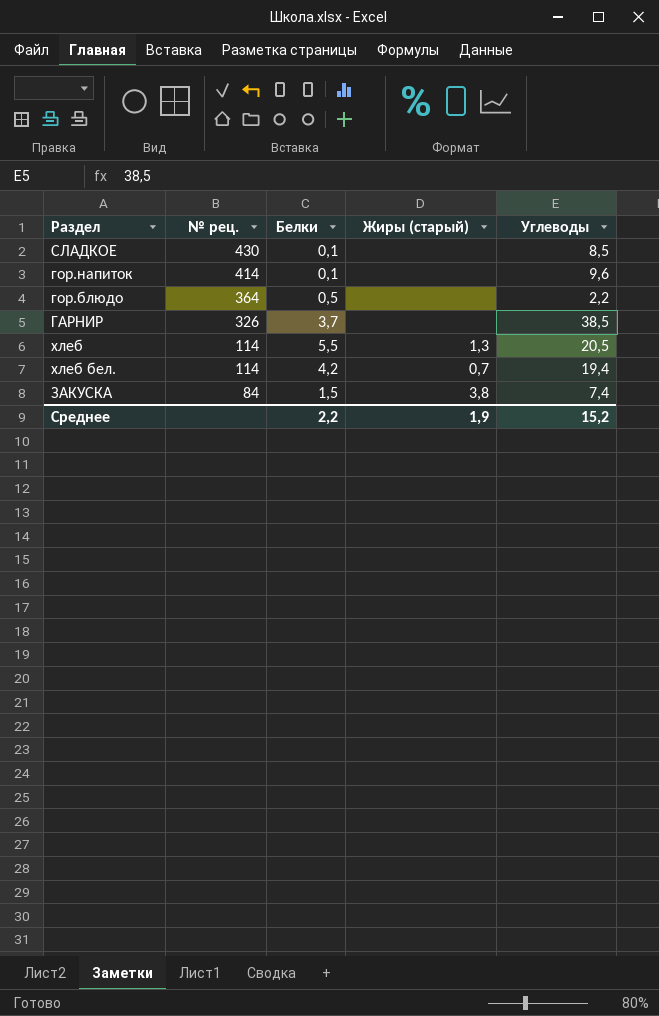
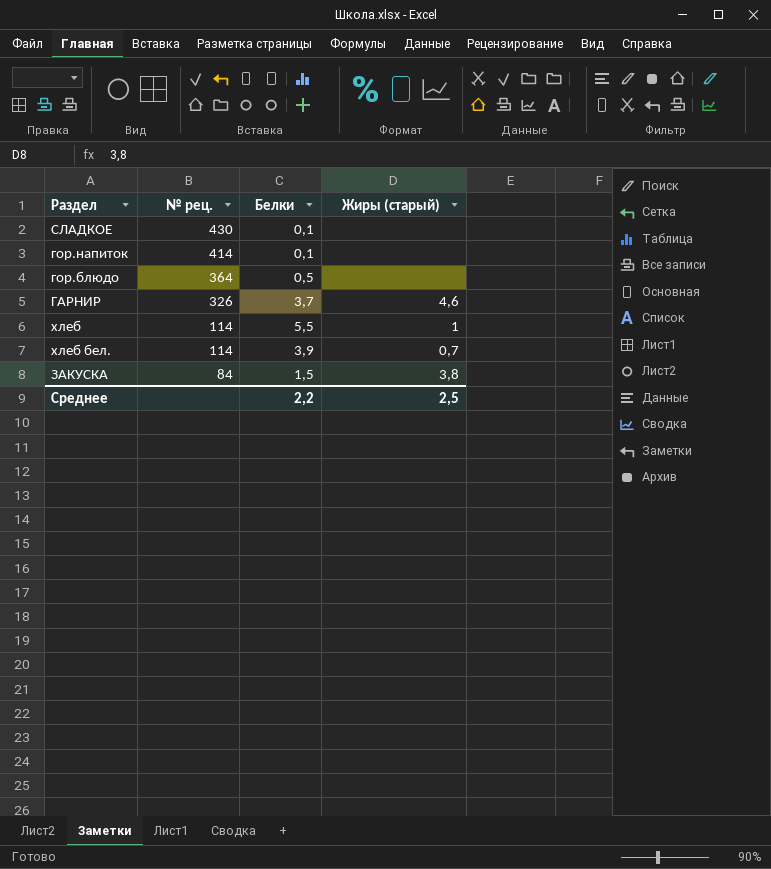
column Углеводы | position: 5 -> none
ГАРНИР | Жиры (старый): none -> 4,6
хлеб | Жиры (старый): 1,3 -> 1
хлеб бел. | Белки: 4,2 -> 3,9
Среднее | Жиры (старый): 1,9 -> 2,5

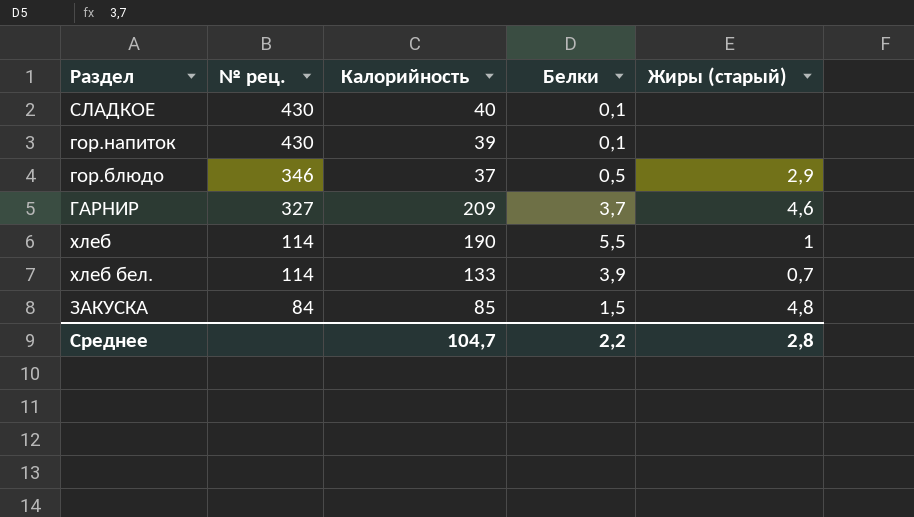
column Калорийность | position: none -> 3
гор.напиток | № рец.: 414 -> 430
гор.блюдо | № рец.: 364 -> 346
гор.блюдо | Жиры (старый): none -> 2,9
ГАРНИР | № рец.: 326 -> 327
ЗАКУСКА | Жиры (старый): 3,8 -> 4,8
Среднее | Жиры (старый): 2,5 -> 2,8

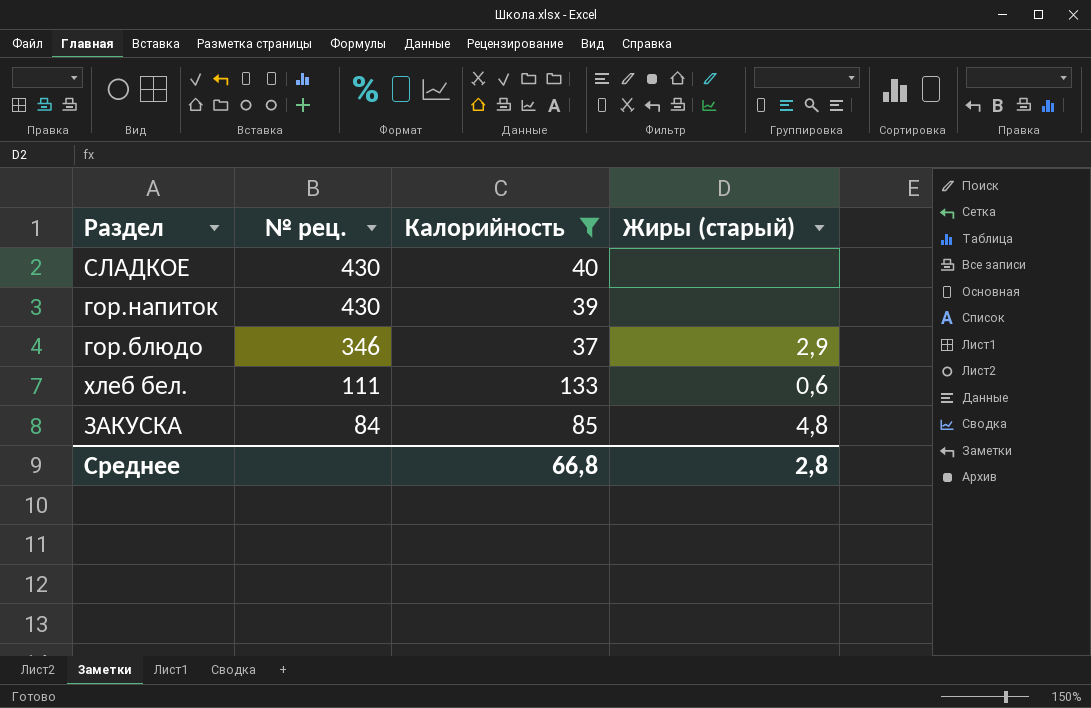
filter: none -> Калорийность <= 133
column Белки | position: 4 -> none
хлеб бел. | № рец.: 114 -> 111
хлеб бел. | Жиры (старый): 0,7 -> 0,6
Среднее | Калорийность: 104,7 -> 66,8

